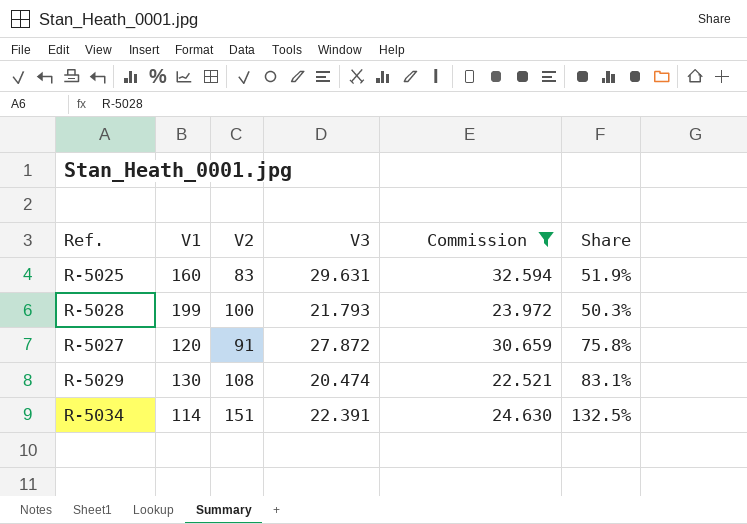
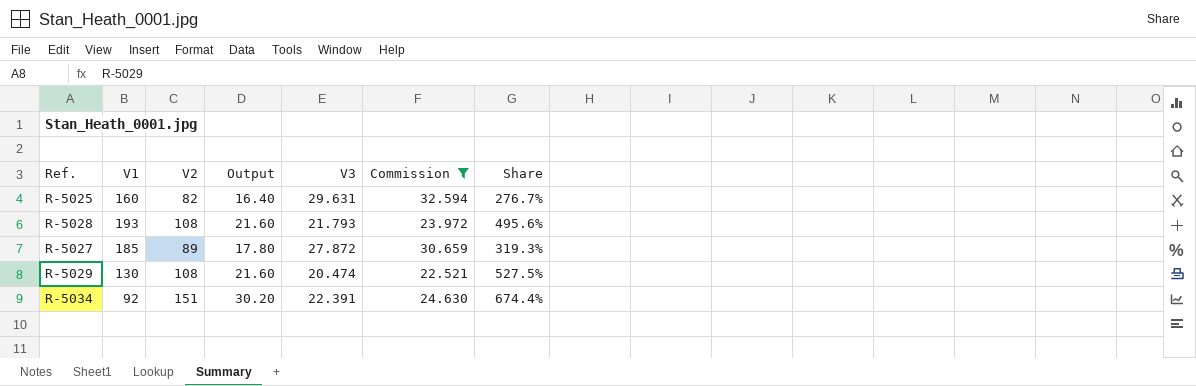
column Output | formula: none -> [V2] * 0.2
column Share | formula: [V2] / [V1] -> [V2] / [V3]
R-5025 | V2: 83 -> 82
R-5028 | V1: 199 -> 193
R-5028 | V2: 100 -> 108
R-5027 | V1: 120 -> 185
R-5027 | V2: 91 -> 89
R-5034 | V1: 114 -> 92

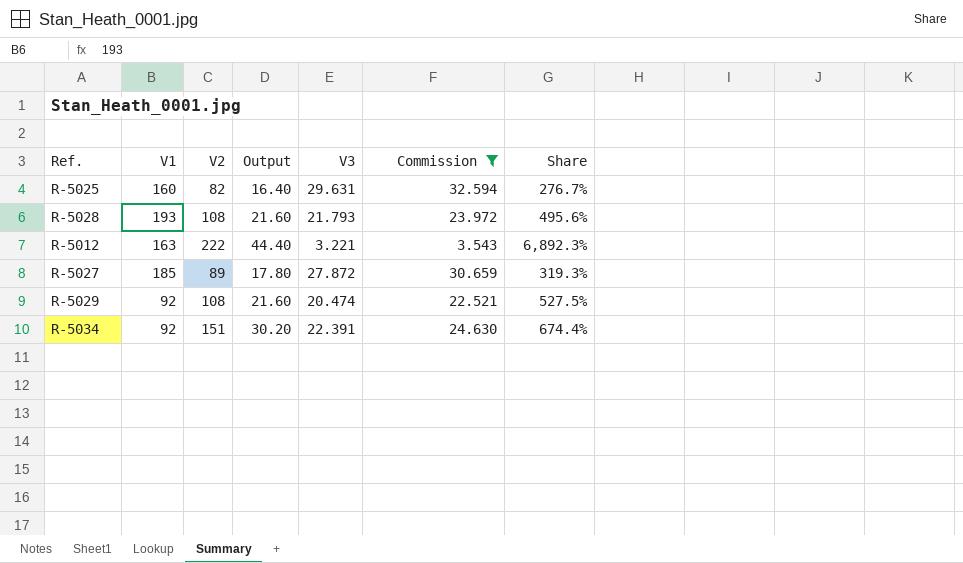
row R-5012: none -> 163 | 222 | 44.40 | 3.221 | 3.543 | 6,892.3%
R-5029 | V1: 130 -> 92

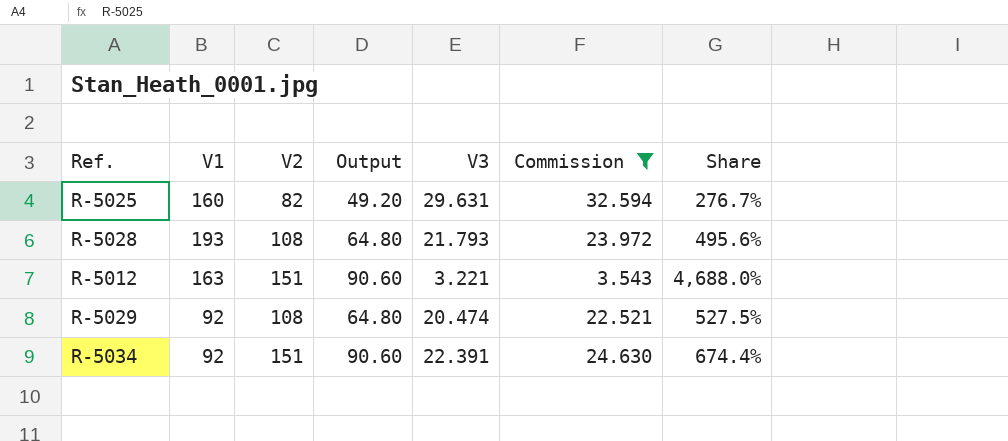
column Output | formula: [V2] * 0.2 -> [V2] * 0.6
row R-5027: 185 | 89 | 17.80 | 27.872 | 30.659 | 319.3% -> none
R-5012 | V2: 222 -> 151
R-5012 | Share: 6,892.3% -> 4,688.0%

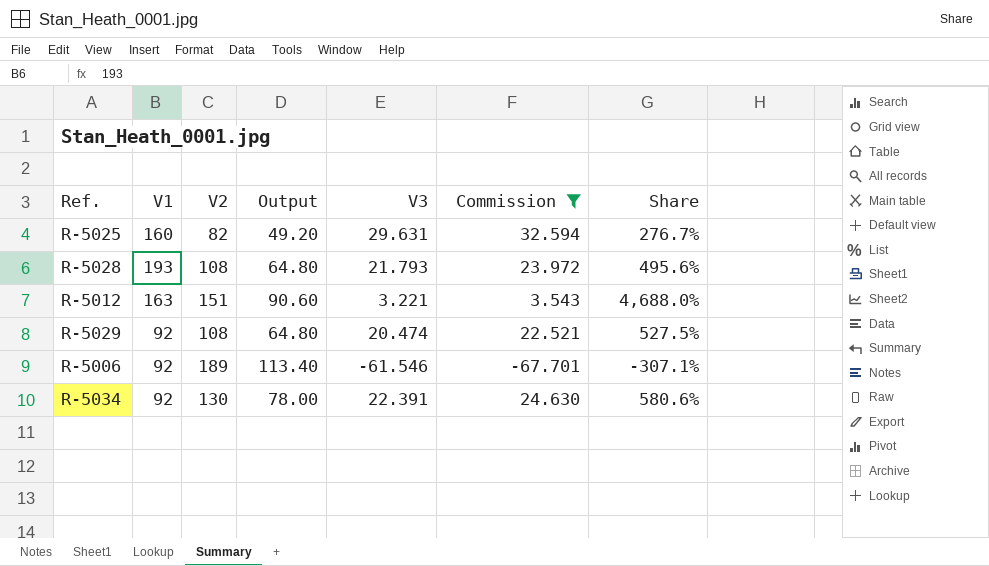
row R-5006: none -> 92 | 189 | 113.40 | -61.546 | -67.701 | -307.1%
R-5034 | V2: 151 -> 130
R-5034 | Output: 90.60 -> 78.00
R-5034 | Share: 674.4% -> 580.6%

